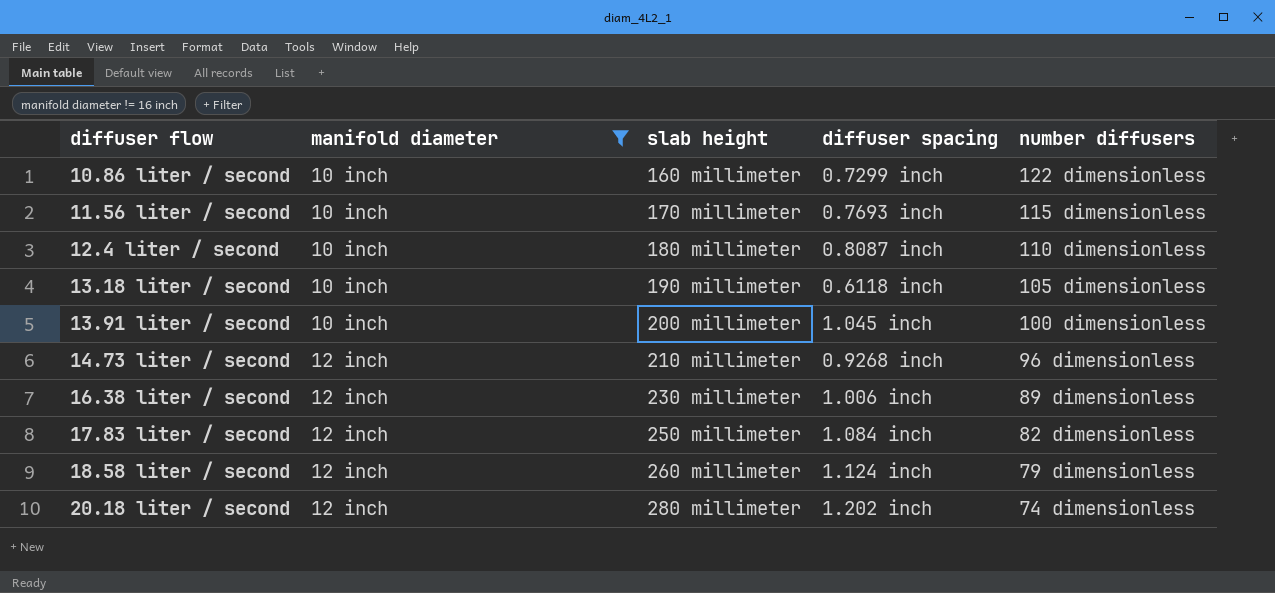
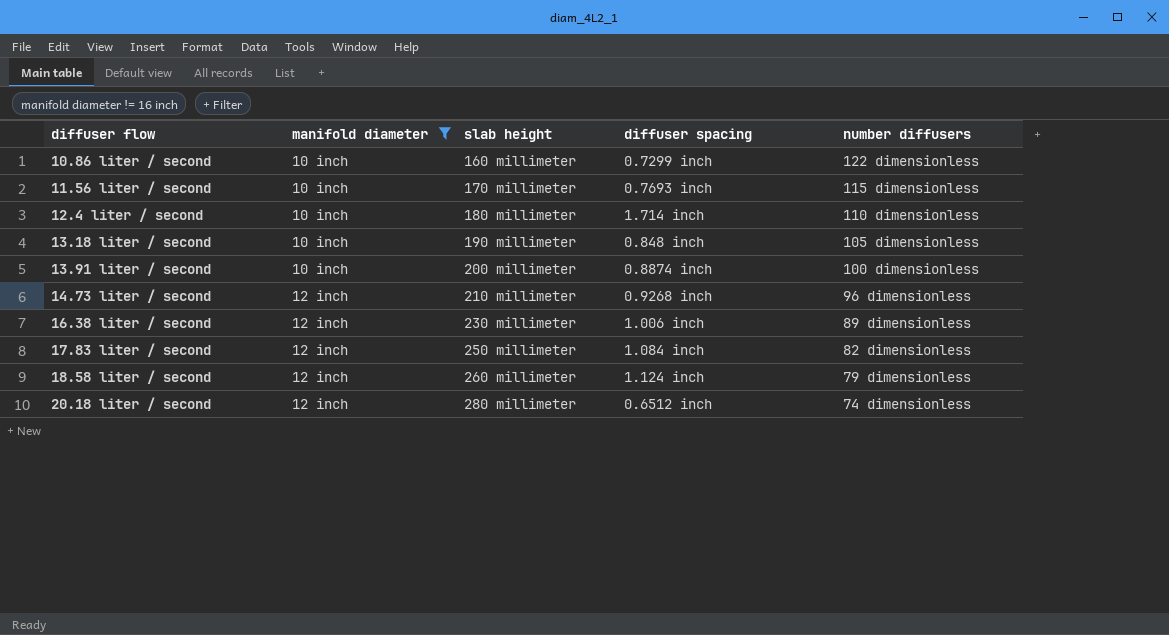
12.4 liter / second | diffuser spacing: 0.8087 inch -> 1.714 inch
13.18 liter / second | diffuser spacing: 0.6118 inch -> 0.848 inch
13.91 liter / second | diffuser spacing: 1.045 inch -> 0.8874 inch
20.18 liter / second | diffuser spacing: 1.202 inch -> 0.6512 inch

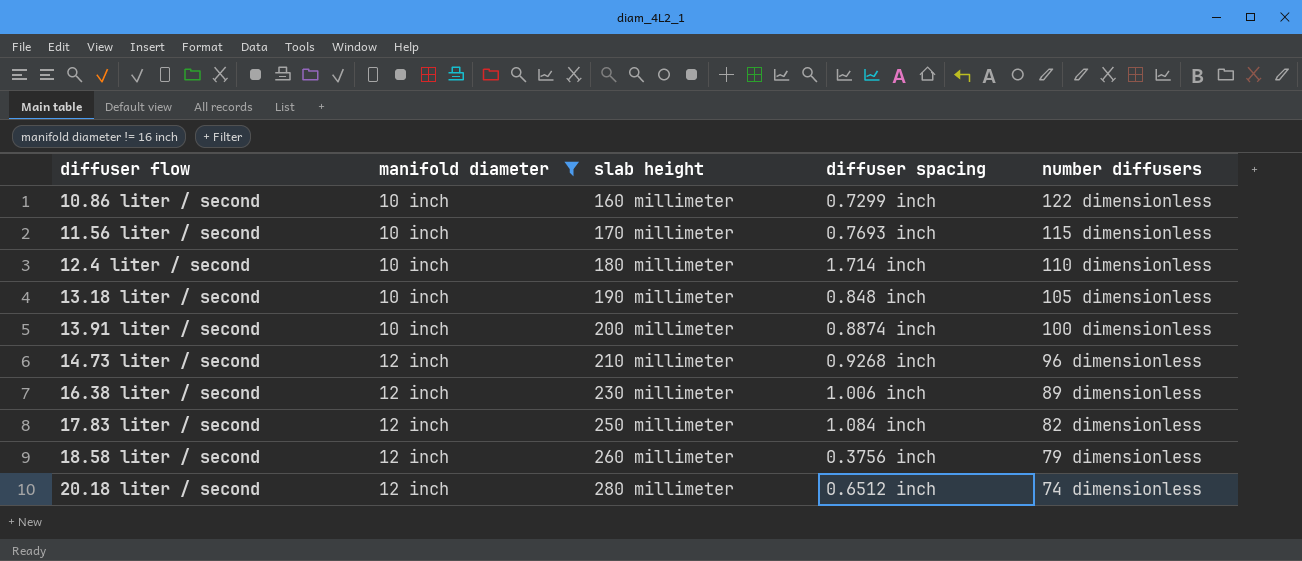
18.58 liter / second | diffuser spacing: 1.124 inch -> 0.3756 inch

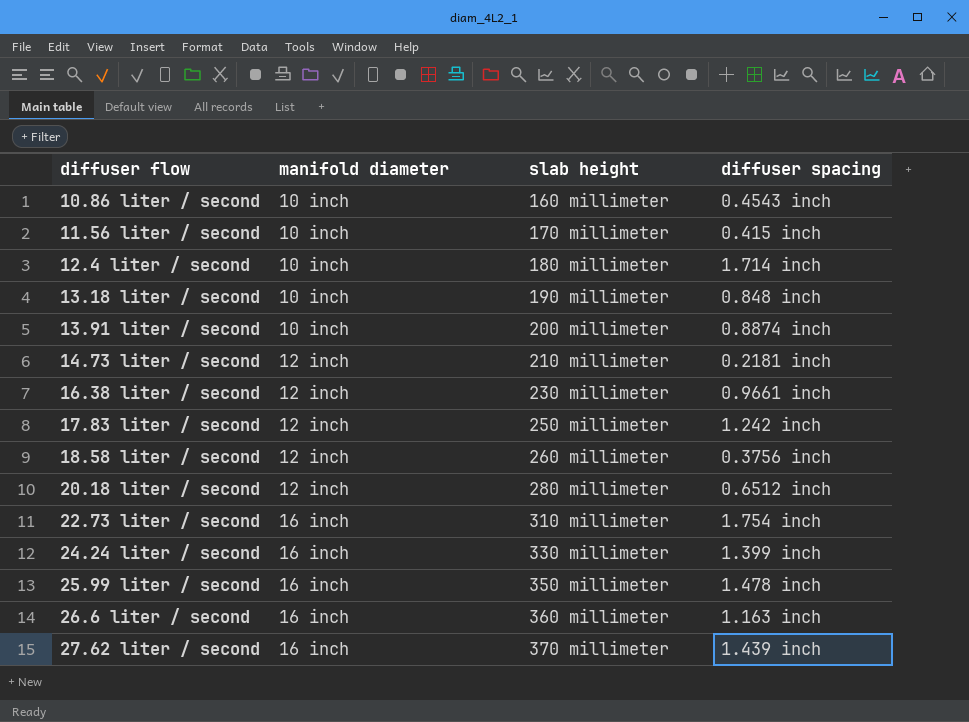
filter: manifold diameter != 16 inch -> none
column number diffusers | position: 5 -> none
10.86 liter / second | diffuser spacing: 0.7299 inch -> 0.4543 inch
11.56 liter / second | diffuser spacing: 0.7693 inch -> 0.415 inch
14.73 liter / second | diffuser spacing: 0.9268 inch -> 0.2181 inch
16.38 liter / second | diffuser spacing: 1.006 inch -> 0.9661 inch
17.83 liter / second | diffuser spacing: 1.084 inch -> 1.242 inch

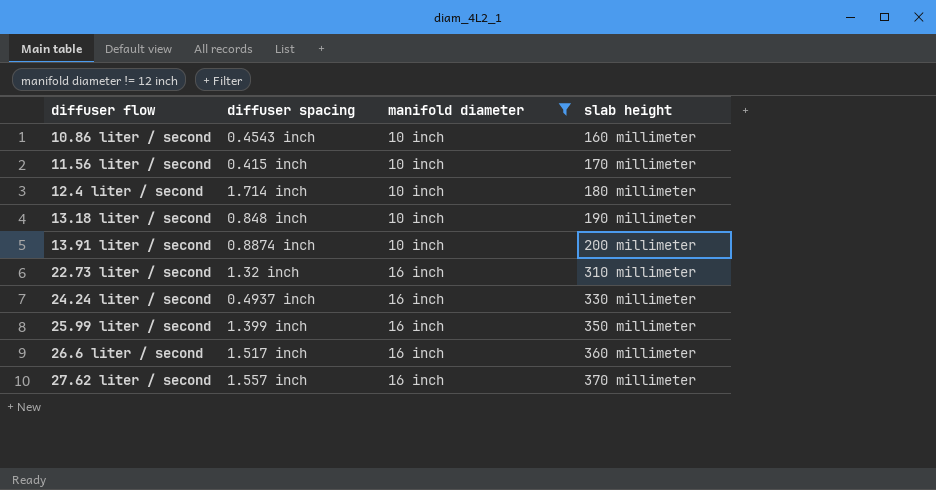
filter: none -> manifold diameter != 12 inch
column diffuser spacing | position: 4 -> 2
22.73 liter / second | diffuser spacing: 1.754 inch -> 1.32 inch
24.24 liter / second | diffuser spacing: 1.399 inch -> 0.4937 inch
25.99 liter / second | diffuser spacing: 1.478 inch -> 1.399 inch
26.6 liter / second | diffuser spacing: 1.163 inch -> 1.517 inch
27.62 liter / second | diffuser spacing: 1.439 inch -> 1.557 inch

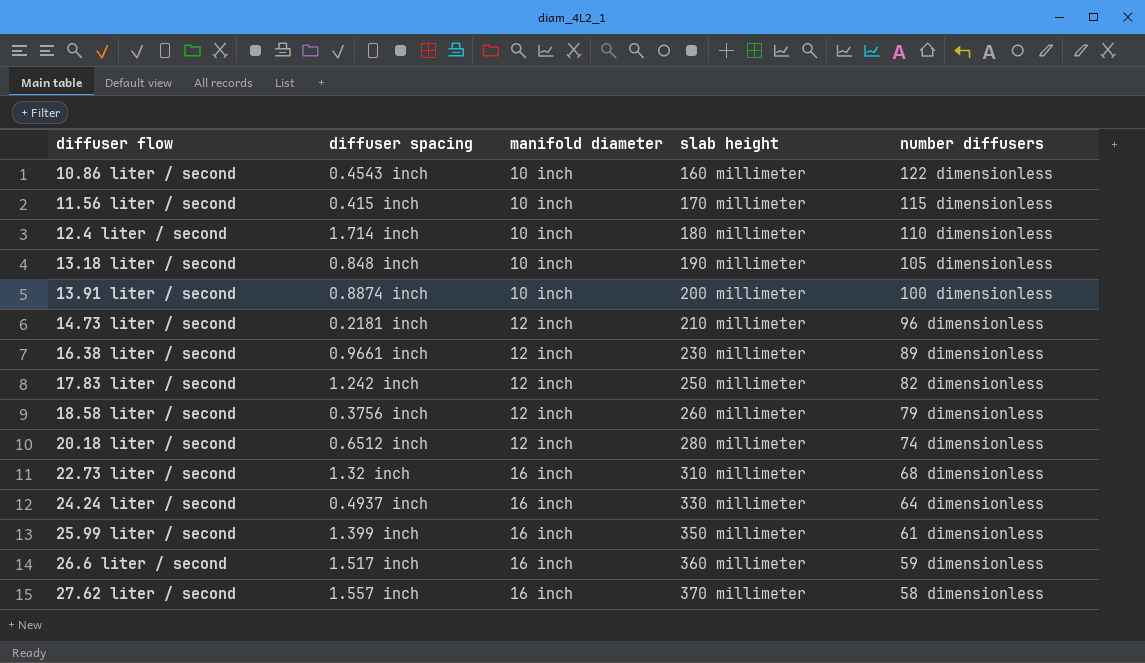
filter: manifold diameter != 12 inch -> none
column number diffusers | position: none -> 5

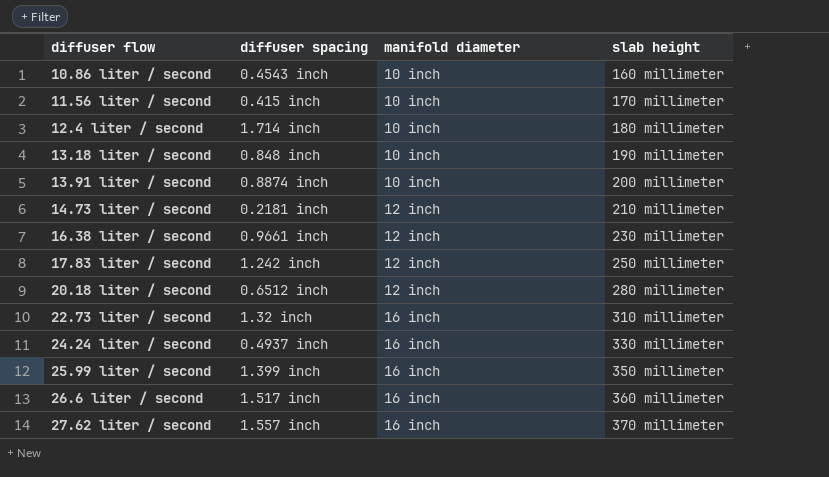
column number diffusers | position: 5 -> none
row 18.58 liter / second: 0.3756 inch | 12 inch | 260 millimeter | 79 dimensionless -> none

